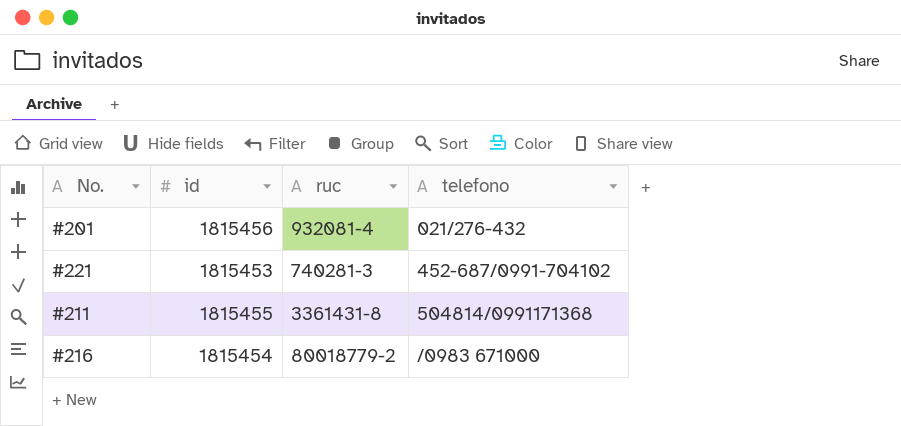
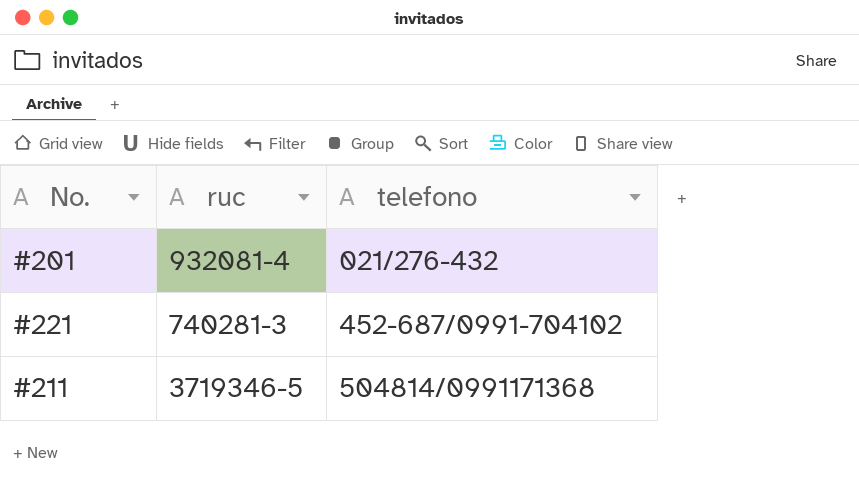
column id | position: 2 -> none
row #216: 1815454 | 80018779-2 | /0983 671000 -> none
#211 | ruc: 3361431-8 -> 3719346-5

